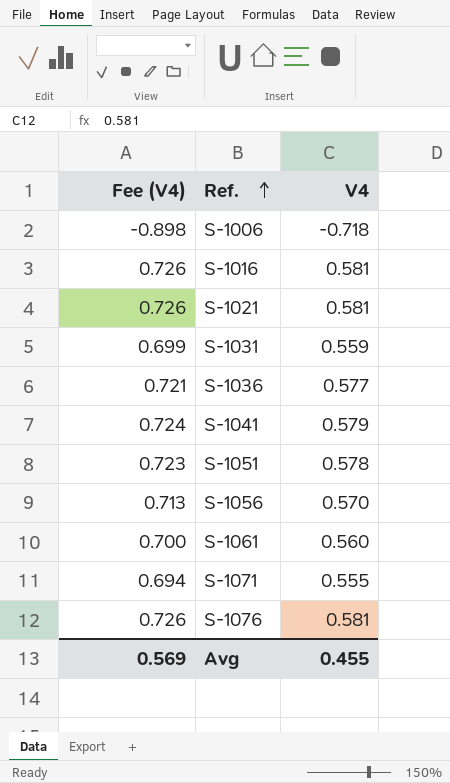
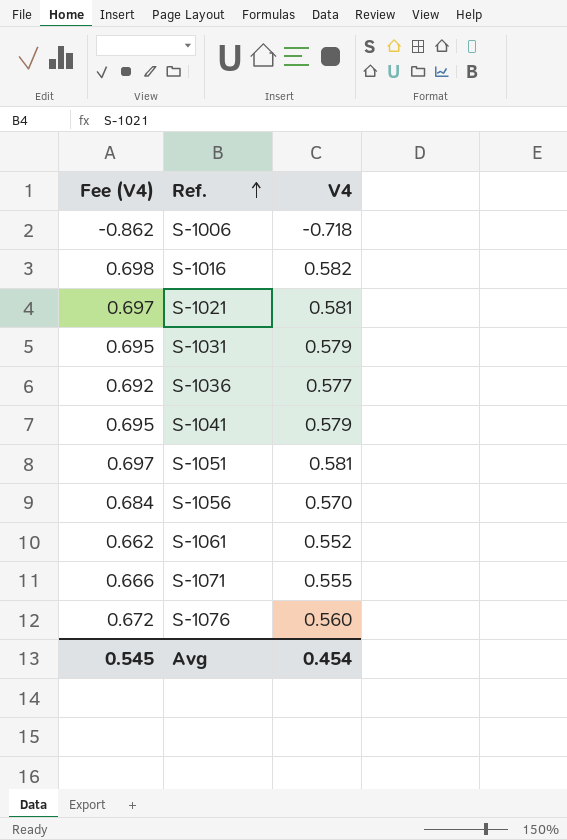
column Fee (V4) | formula: [V4] * 1.25 -> [V4] * 1.2
S-1016 | V4: 0.581 -> 0.582
S-1031 | V4: 0.559 -> 0.579
S-1051 | V4: 0.578 -> 0.581
S-1061 | V4: 0.560 -> 0.552
S-1076 | V4: 0.581 -> 0.560
Avg | Fee (V4): 0.569 -> 0.545
Avg | V4: 0.455 -> 0.454

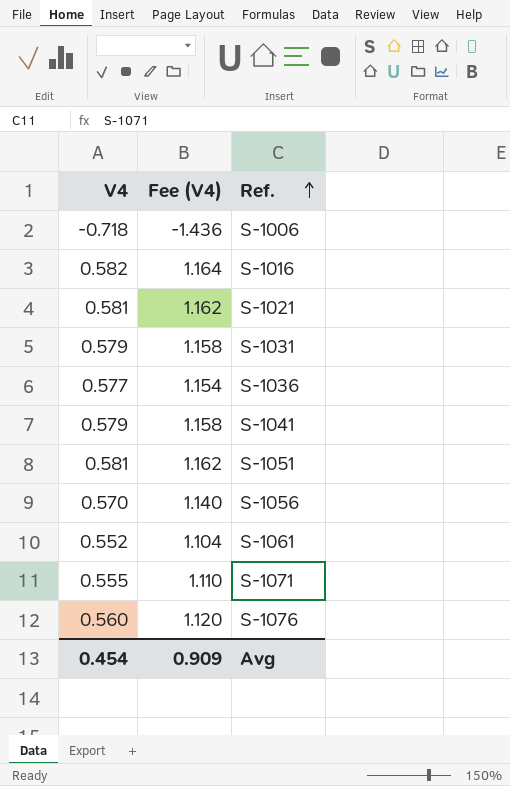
column V4 | position: 3 -> 1
column Fee (V4) | formula: [V4] * 1.2 -> [V4] * 2
Avg | Fee (V4): 0.545 -> 0.909

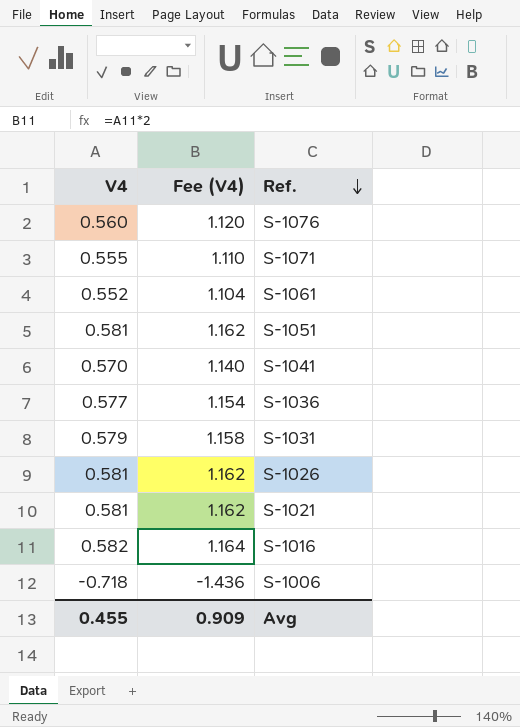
row order: Ref. ascending -> Ref. descending
row S-1056: 0.570 | 1.140 -> none
S-1041 | V4: 0.579 -> 0.570
S-1041 | Fee (V4): 1.158 -> 1.140
row S-1026: none -> 0.581 | 1.162
Avg | V4: 0.454 -> 0.455

